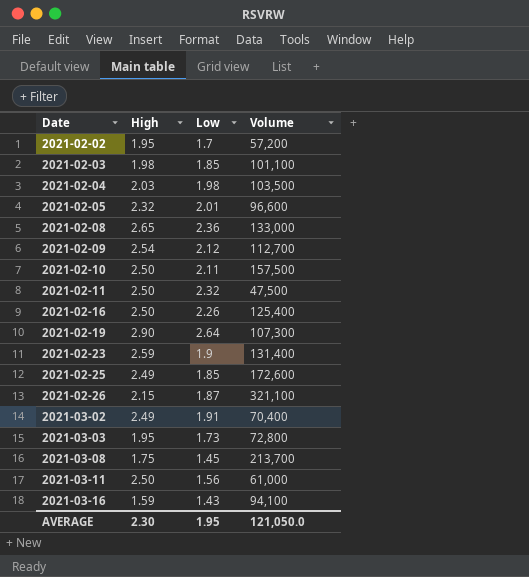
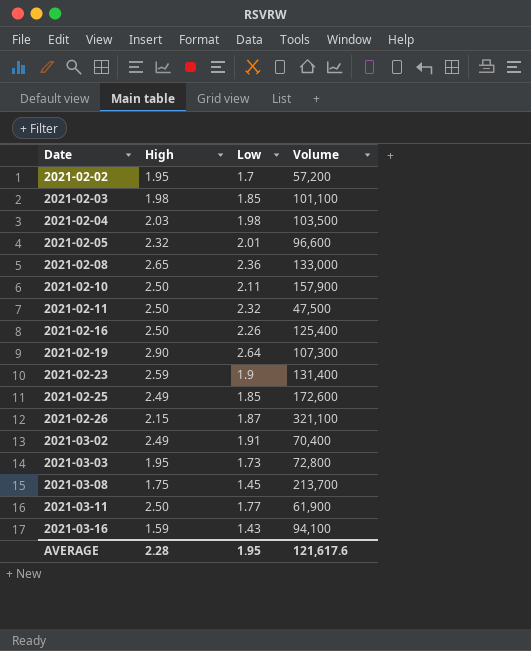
row 2021-02-09: 2.54 | 2.12 | 112,700 -> none
2021-02-10 | Volume: 157,500 -> 157,900
2021-03-11 | Low: 1.56 -> 1.77
2021-03-11 | Volume: 61,000 -> 61,900
AVERAGE | High: 2.30 -> 2.28
AVERAGE | Volume: 121,050.0 -> 121,617.6

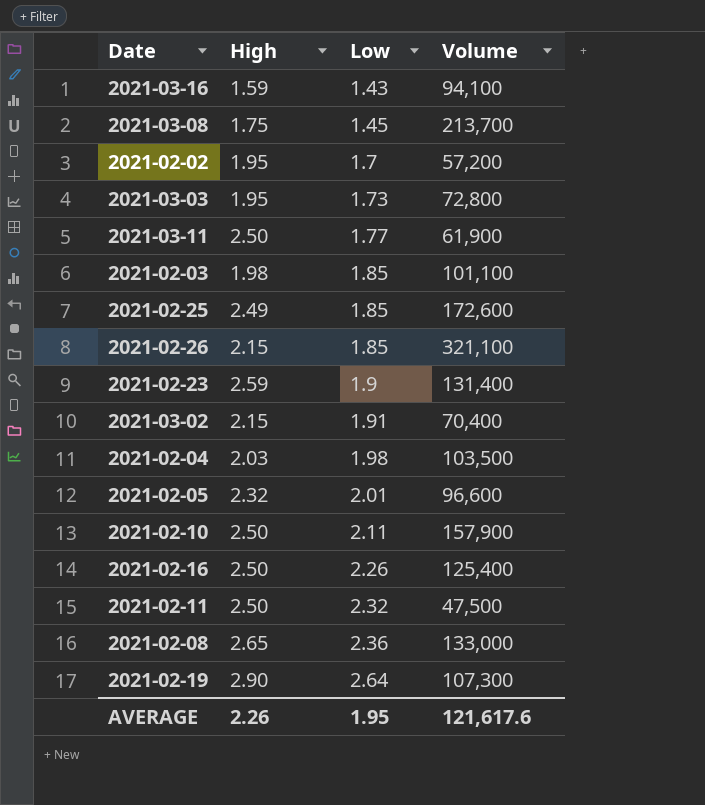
row order: Date ascending -> Low ascending
2021-02-26 | Low: 1.87 -> 1.85
2021-03-02 | High: 2.49 -> 2.15
AVERAGE | High: 2.28 -> 2.26

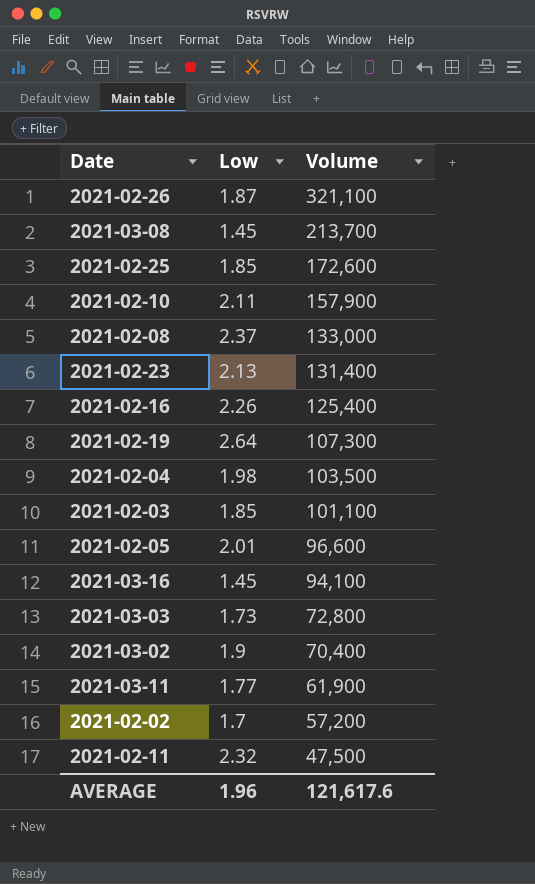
row order: Low ascending -> Volume descending
column High | position: 2 -> none
2021-02-26 | Low: 1.85 -> 1.87
2021-02-08 | Low: 2.36 -> 2.37
2021-02-23 | Low: 1.9 -> 2.13
2021-03-16 | Low: 1.43 -> 1.45
2021-03-02 | Low: 1.91 -> 1.9
AVERAGE | Low: 1.95 -> 1.96

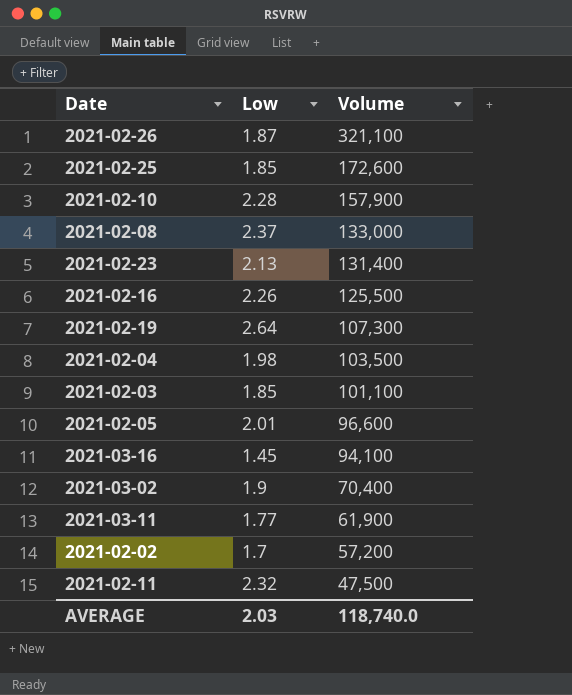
row 2021-03-08: 1.45 | 213,700 -> none
row 2021-03-03: 1.73 | 72,800 -> none
2021-02-10 | Low: 2.11 -> 2.28
2021-02-16 | Volume: 125,400 -> 125,500
AVERAGE | Low: 1.96 -> 2.03
AVERAGE | Volume: 121,617.6 -> 118,740.0

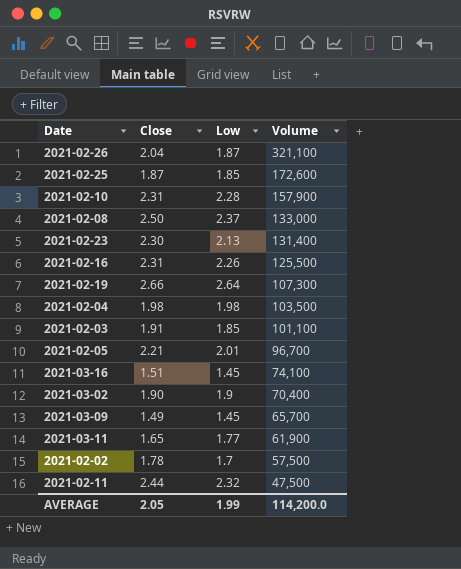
column Close | position: none -> 2
2021-02-05 | Volume: 96,600 -> 96,700
2021-03-16 | Volume: 94,100 -> 74,100
row 2021-03-09: none -> 1.49 | 1.45 | 65,700
2021-02-02 | Volume: 57,200 -> 57,500
AVERAGE | Low: 2.03 -> 1.99
AVERAGE | Volume: 118,740.0 -> 114,200.0

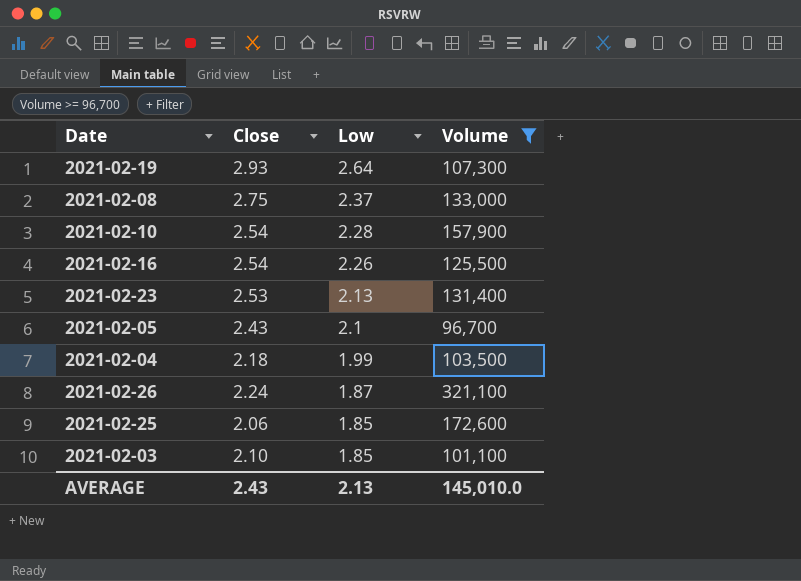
filter: none -> Volume >= 96,700
row order: Volume descending -> Low descending
2021-02-19 | Close: 2.66 -> 2.93
2021-02-08 | Close: 2.50 -> 2.75
2021-02-10 | Close: 2.31 -> 2.54
2021-02-16 | Close: 2.31 -> 2.54
2021-02-23 | Close: 2.30 -> 2.53
2021-02-05 | Close: 2.21 -> 2.43
2021-02-05 | Low: 2.01 -> 2.1
2021-02-04 | Close: 1.98 -> 2.18
2021-02-04 | Low: 1.98 -> 1.99
2021-02-26 | Close: 2.04 -> 2.24
2021-02-25 | Close: 1.87 -> 2.06
2021-02-03 | Close: 1.91 -> 2.10
AVERAGE | Close: 2.05 -> 2.43
AVERAGE | Low: 1.99 -> 2.13
AVERAGE | Volume: 114,200.0 -> 145,010.0

